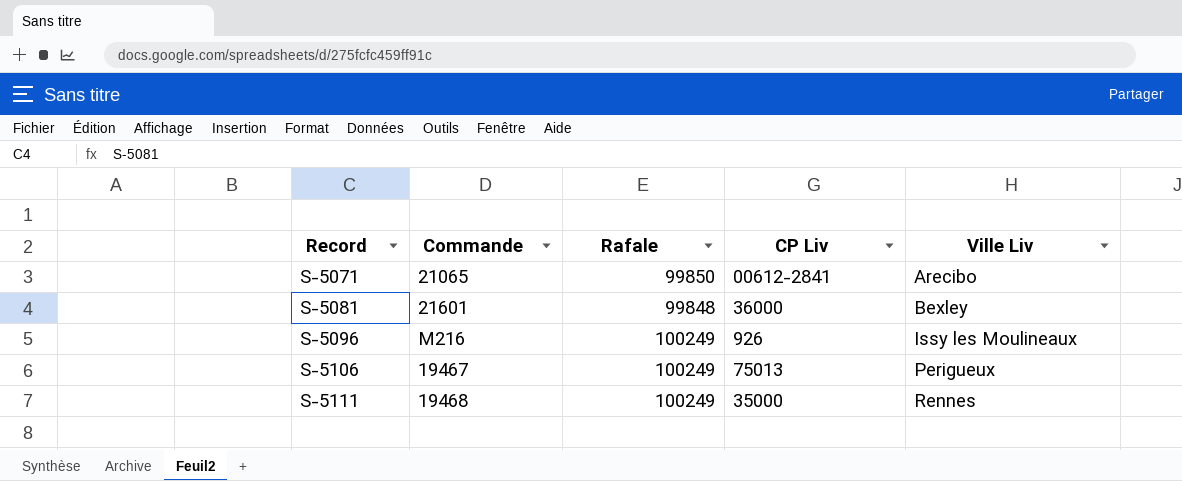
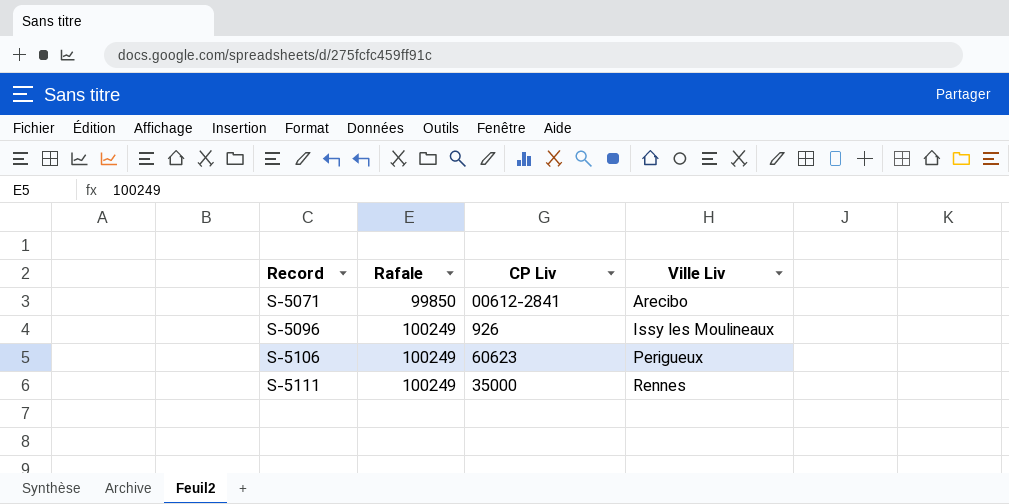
column Commande | position: 2 -> none
row S-5081: 21601 | 99848 | 36000 | Bexley -> none
S-5106 | CP Liv: 75013 -> 60623

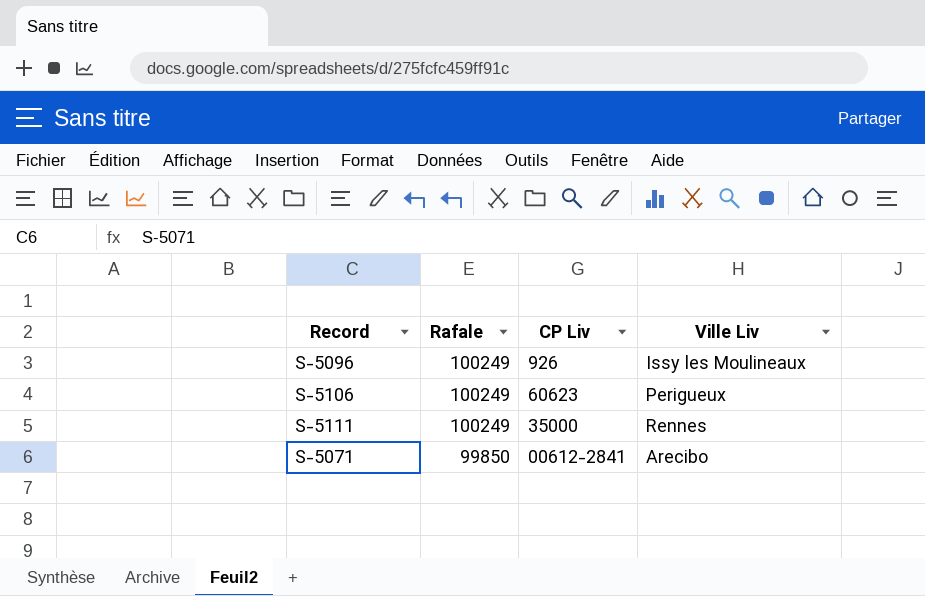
row order: Record ascending -> Rafale descending

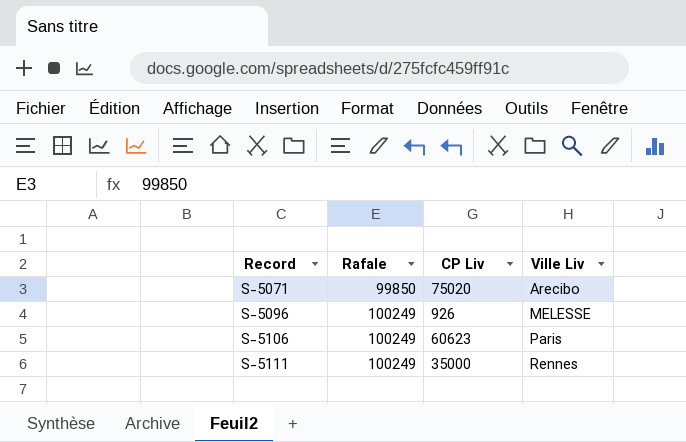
row order: Rafale descending -> Record ascending
S-5071 | CP Liv: 00612-2841 -> 75020
S-5096 | Ville Liv: Issy les Moulineaux -> MELESSE
S-5106 | Ville Liv: Perigueux -> Paris

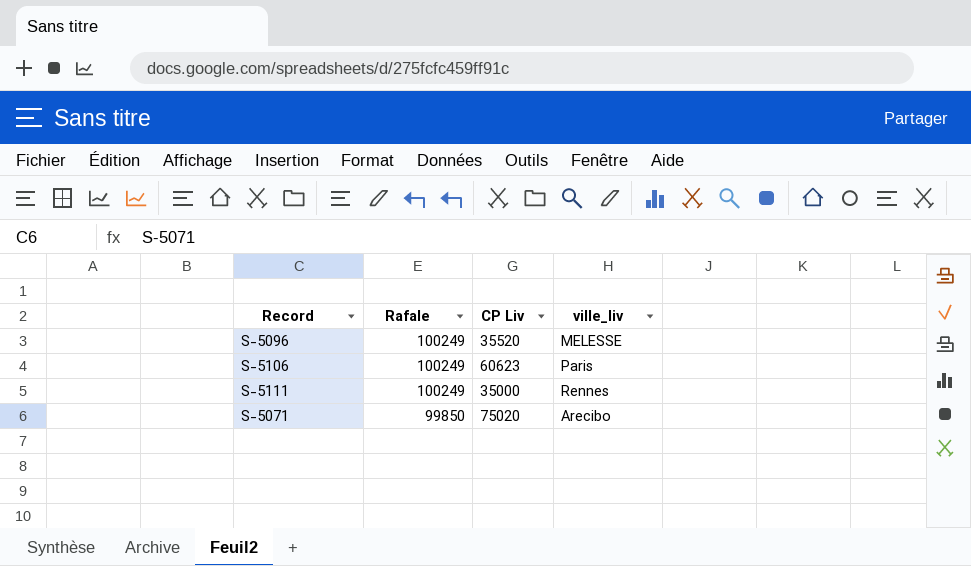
row order: Record ascending -> Rafale descending
column name: Ville Liv -> ville_liv
S-5096 | CP Liv: 926 -> 35520

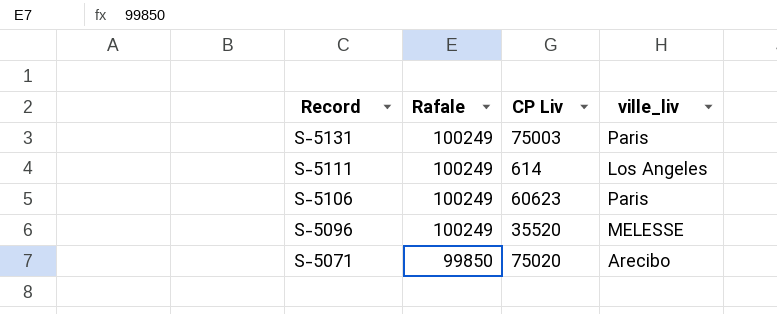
row order: Rafale descending -> Record descending
row S-5131: none -> 100249 | 75003 | Paris
S-5111 | CP Liv: 35000 -> 614
S-5111 | ville_liv: Rennes -> Los Angeles

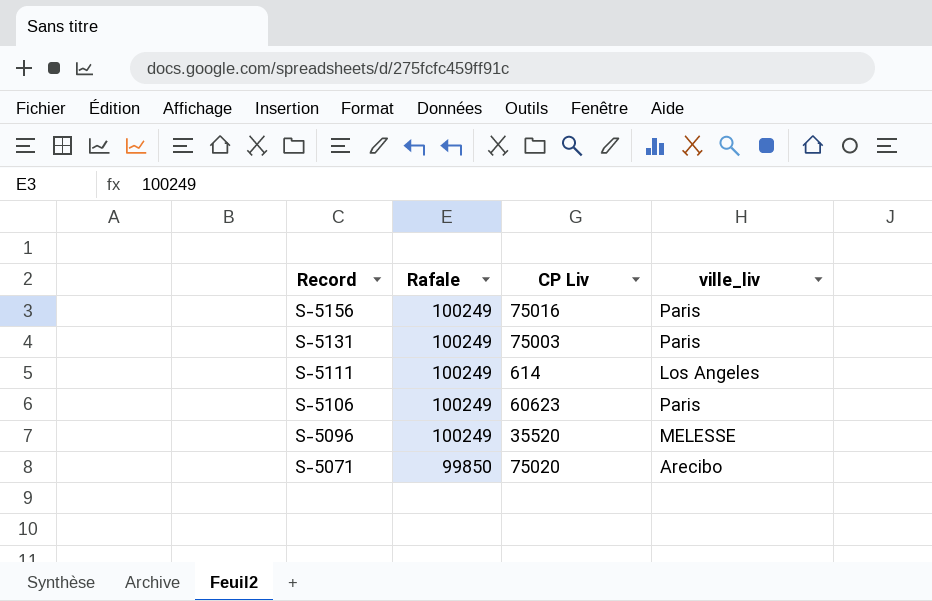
row S-5156: none -> 100249 | 75016 | Paris

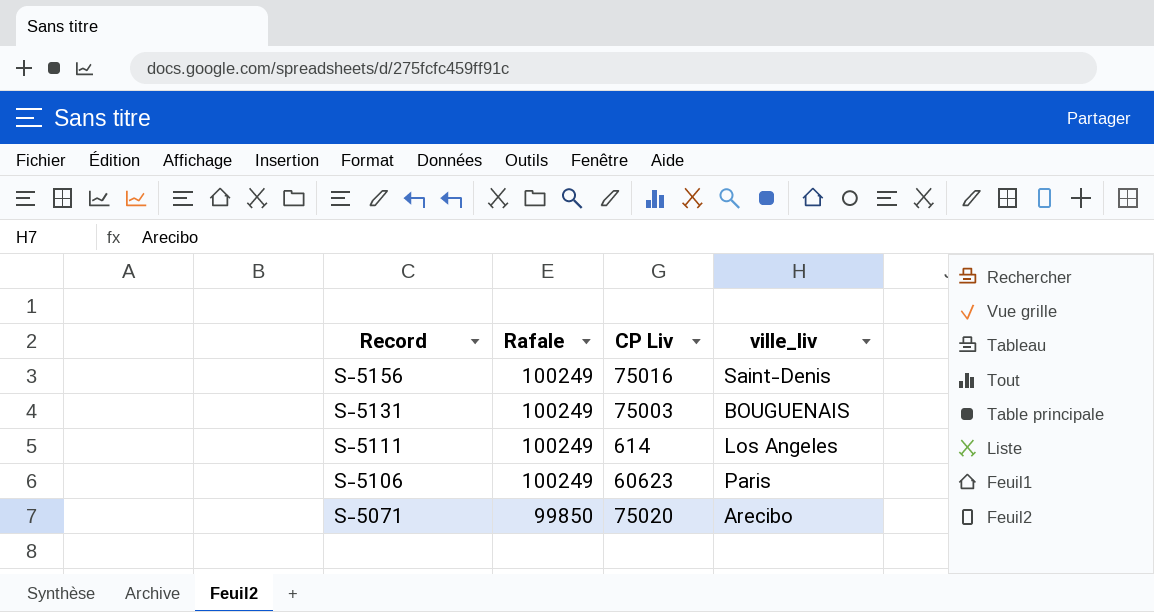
row S-5096: 100249 | 35520 | MELESSE -> none
S-5156 | ville_liv: Paris -> Saint-Denis
S-5131 | ville_liv: Paris -> BOUGUENAIS

